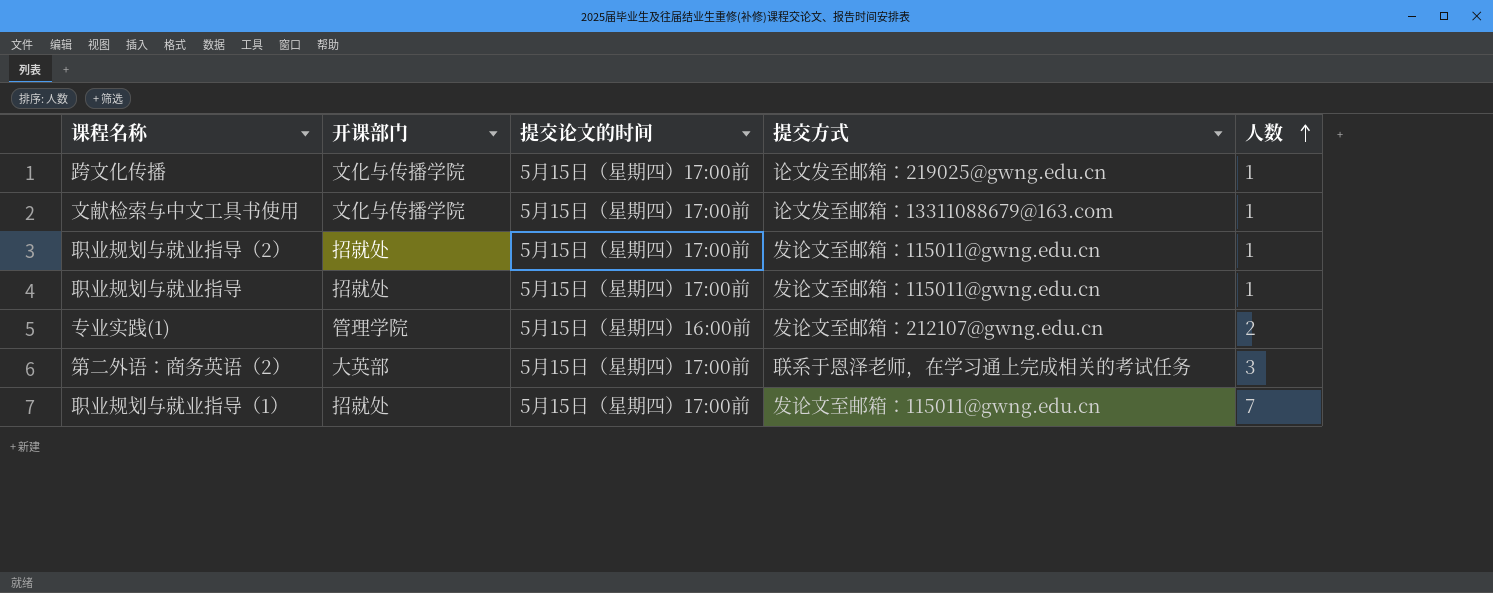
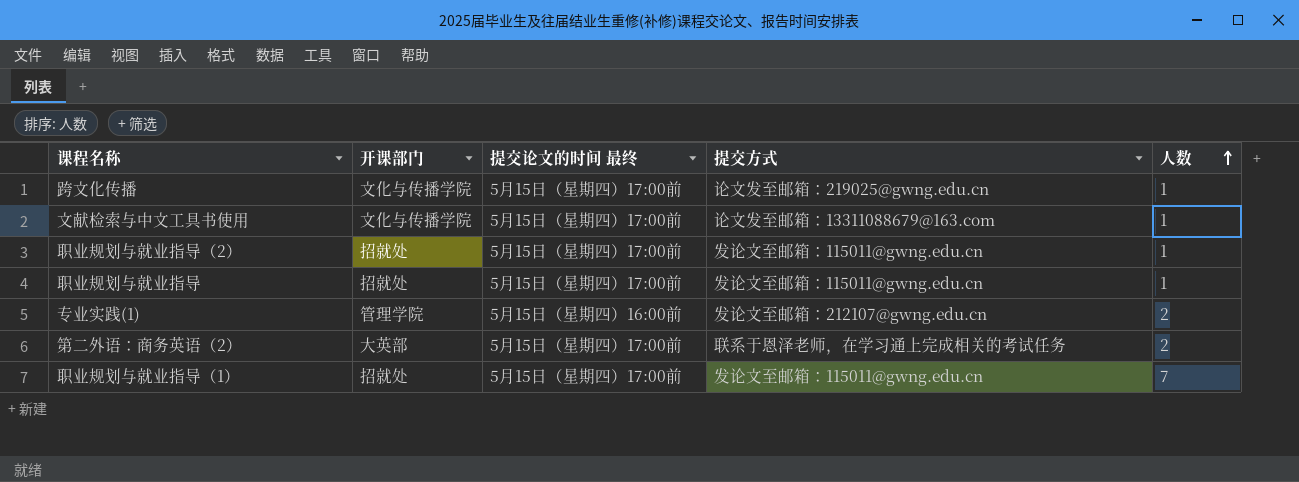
column name: 提交论文的时间 -> 提交论文的时间 最终
第二外语：商务英语（2） | 人数: 3 -> 2

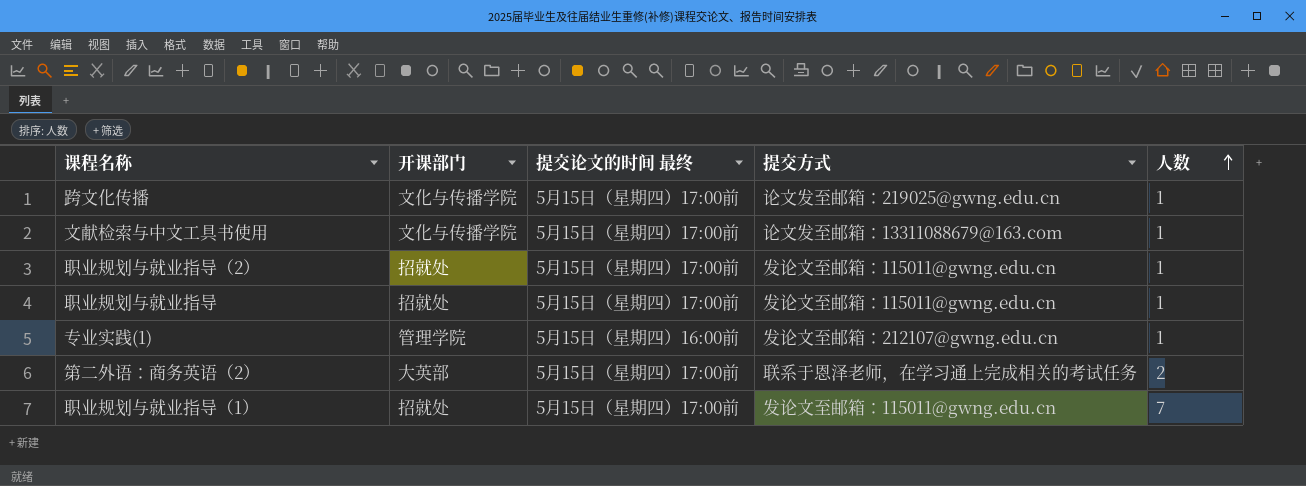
专业实践(1) | 人数: 2 -> 1

